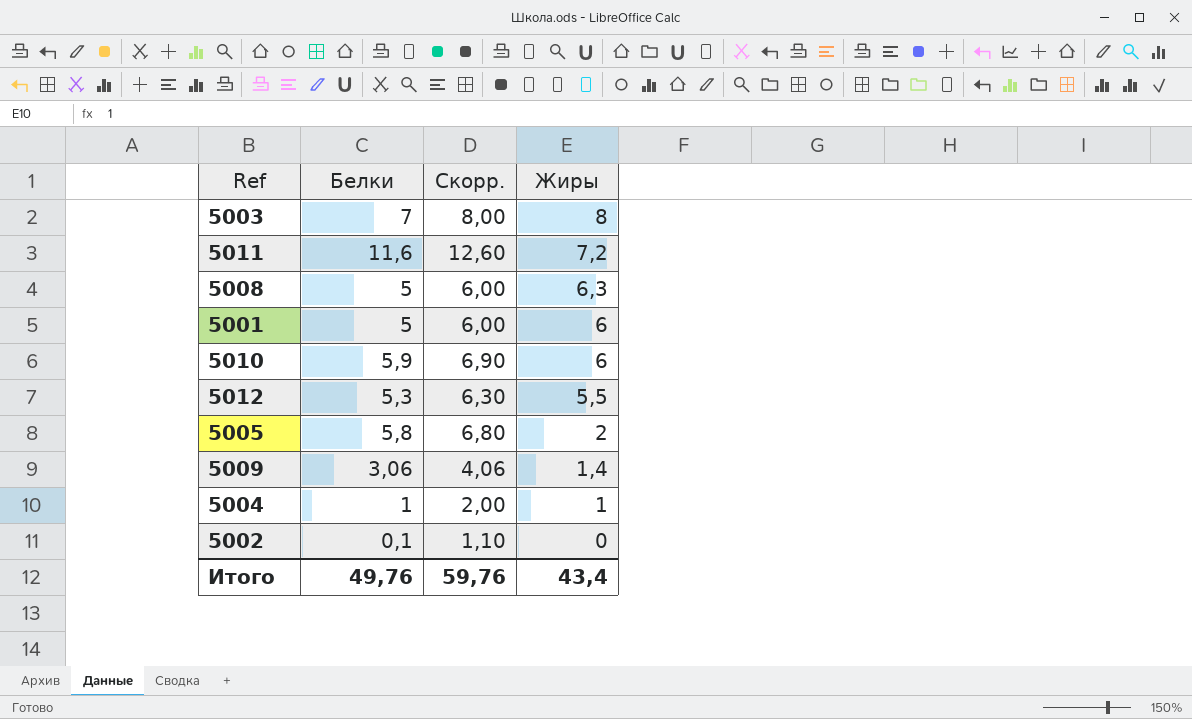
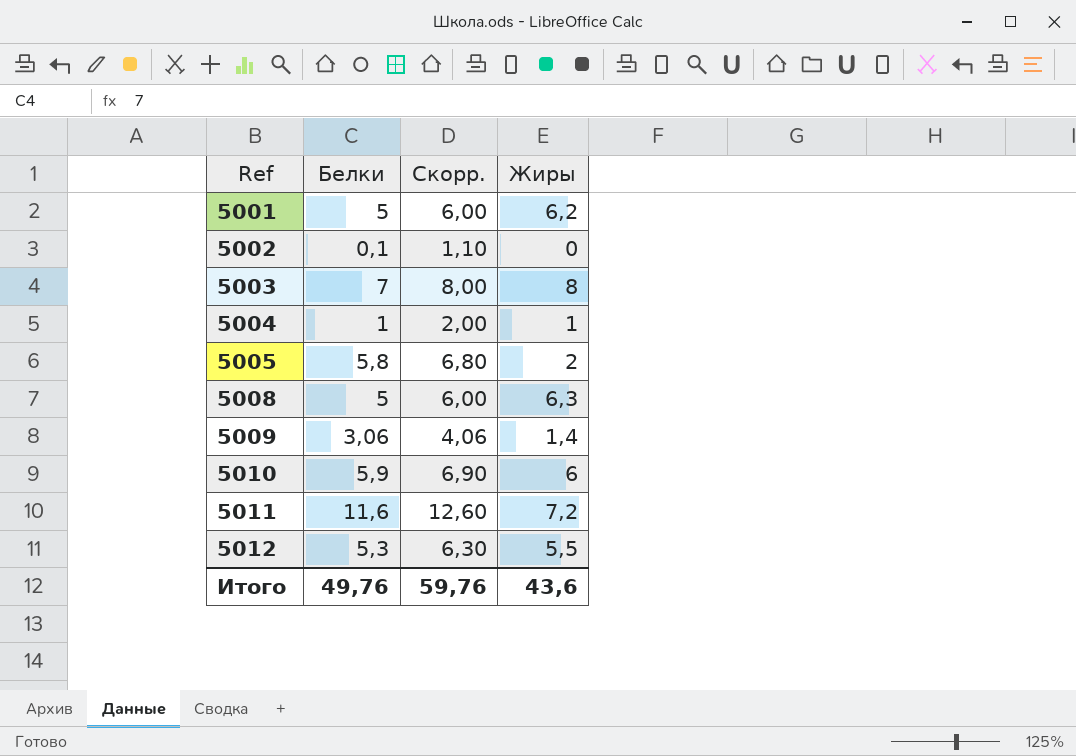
row order: Жиры descending -> Ref ascending
5001 | Жиры: 6 -> 6,2
Итого | Жиры: 43,4 -> 43,6

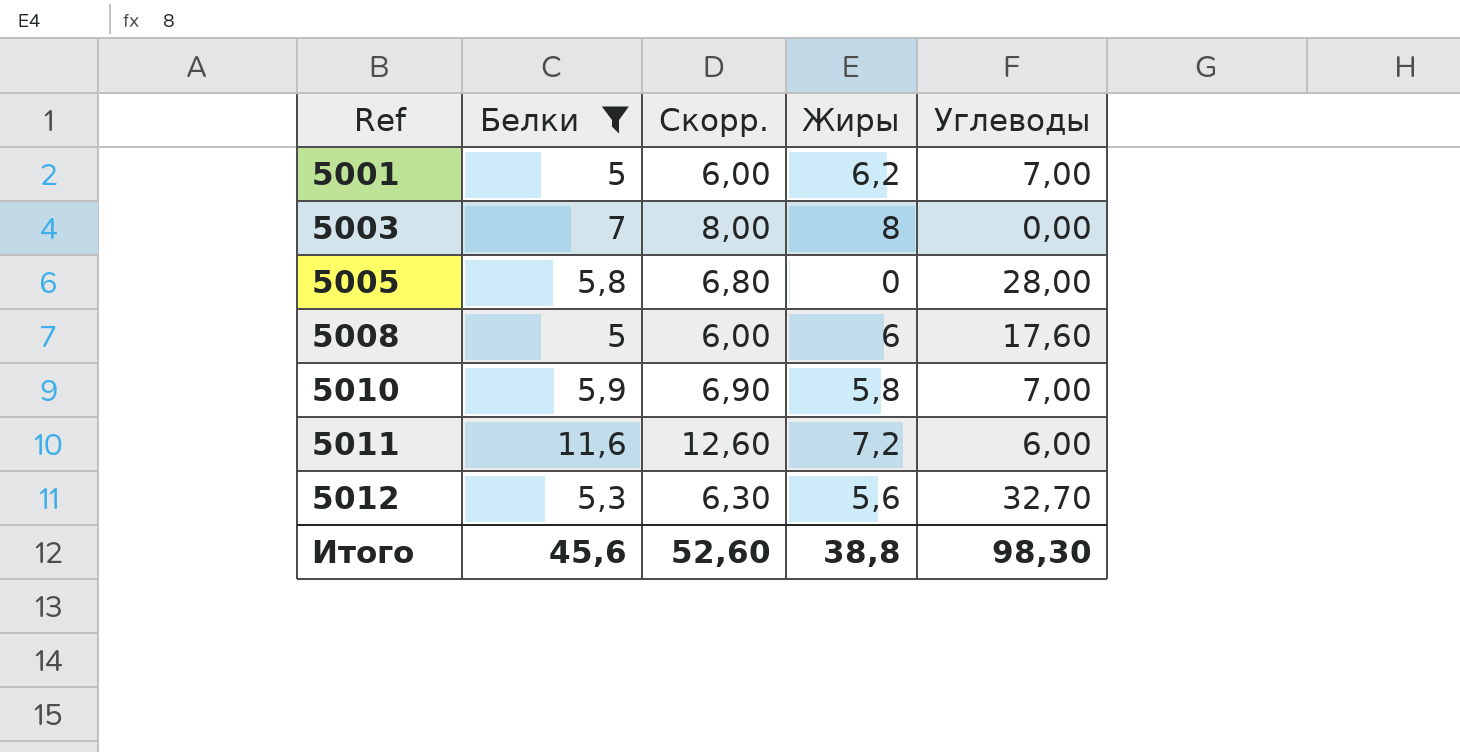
filter: none -> Белки >= 5
column Углеводы | position: none -> 5
5005 | Жиры: 2 -> 0
5008 | Жиры: 6,3 -> 6
5010 | Жиры: 6 -> 5,8
5012 | Жиры: 5,5 -> 5,6
Итого | Белки: 49,76 -> 45,6
Итого | Скорр.: 59,76 -> 52,60
Итого | Жиры: 43,6 -> 38,8

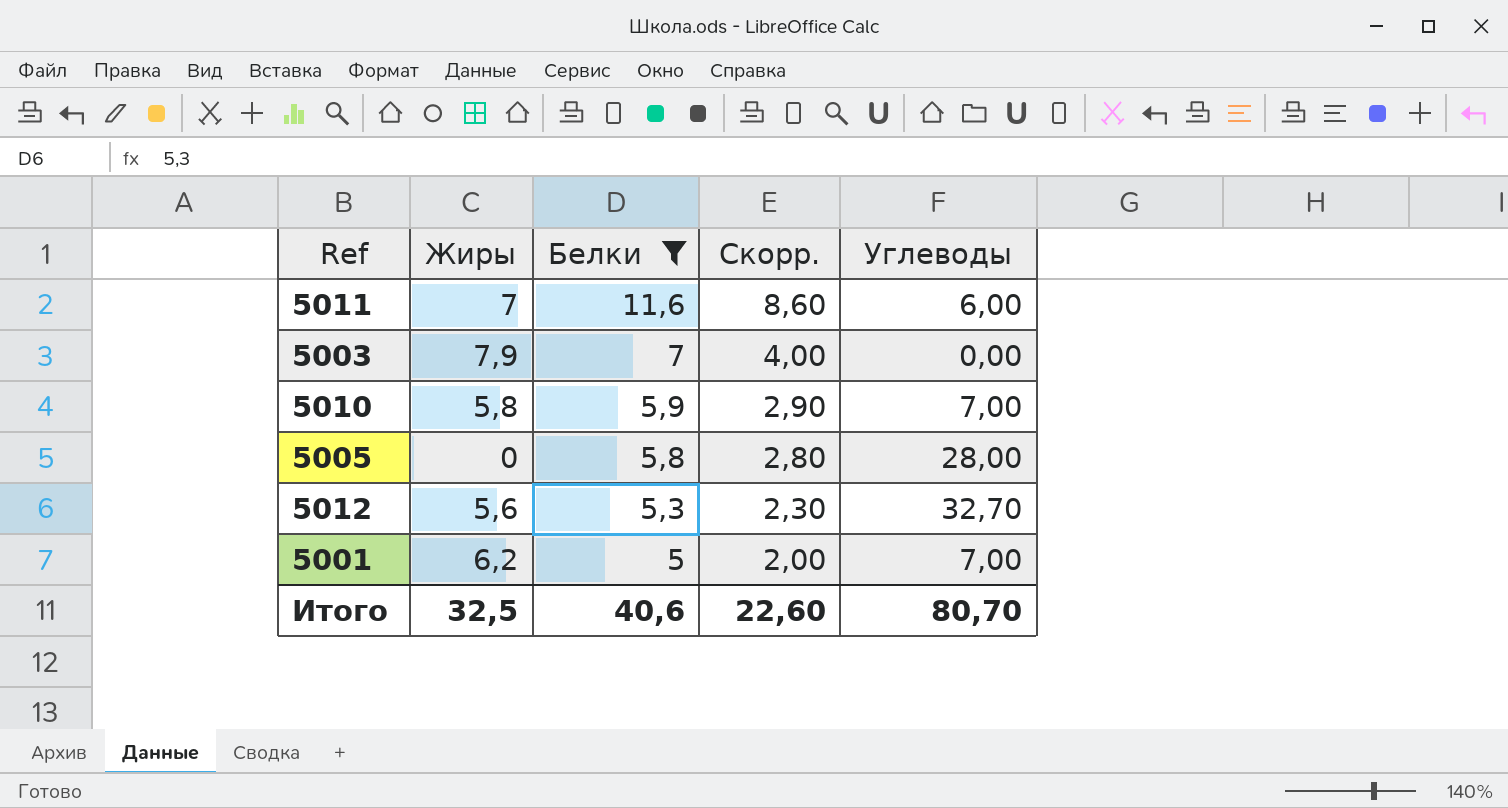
row order: Ref ascending -> Белки descending
column Жиры | position: 4 -> 2
column Скорр. | formula: [Белки] + 1 -> [Белки] - 3
row 5008: 5 | 6,00 | 6 | 17,60 -> none
5011 | Жиры: 7,2 -> 7
5003 | Жиры: 8 -> 7,9
Итого | Жиры: 38,8 -> 32,5
Итого | Белки: 45,6 -> 40,6
Итого | Скорр.: 52,60 -> 22,60
Итого | Углеводы: 98,30 -> 80,70

